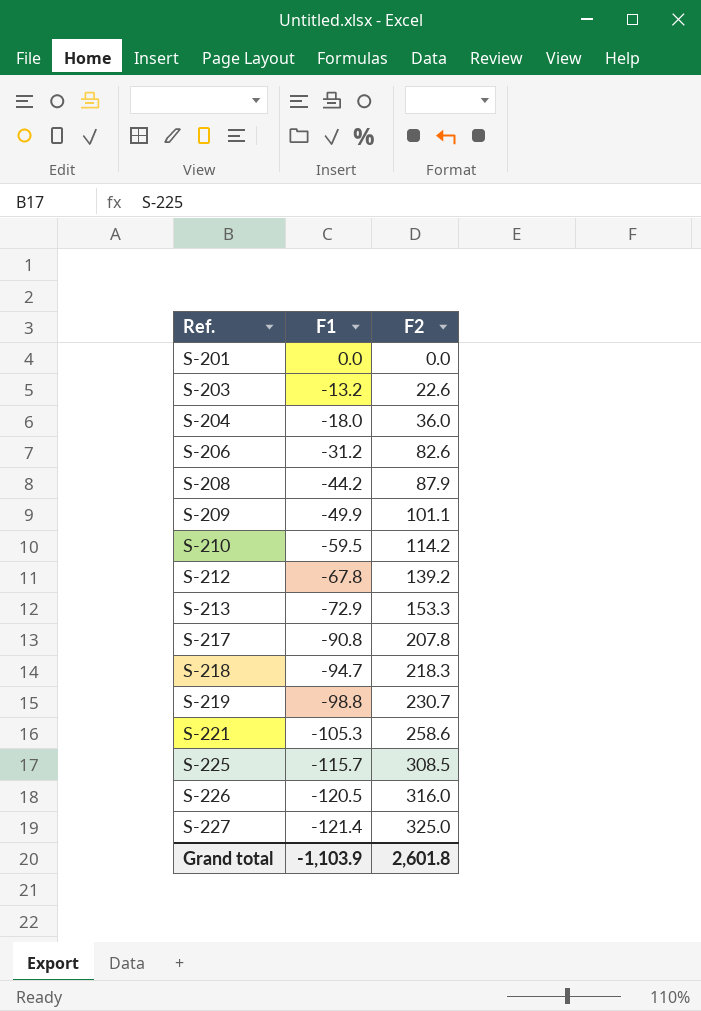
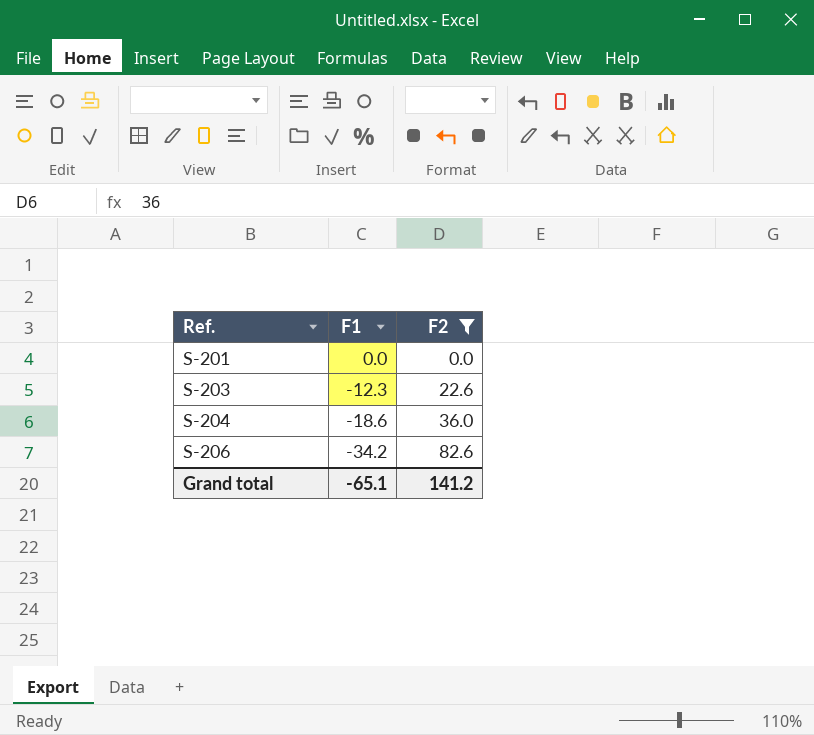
filter: none -> F2 <= 82.6
S-203 | F1: -13.2 -> -12.3
S-204 | F1: -18.0 -> -18.6
S-206 | F1: -31.2 -> -34.2
Grand total | F1: -1,103.9 -> -65.1
Grand total | F2: 2,601.8 -> 141.2

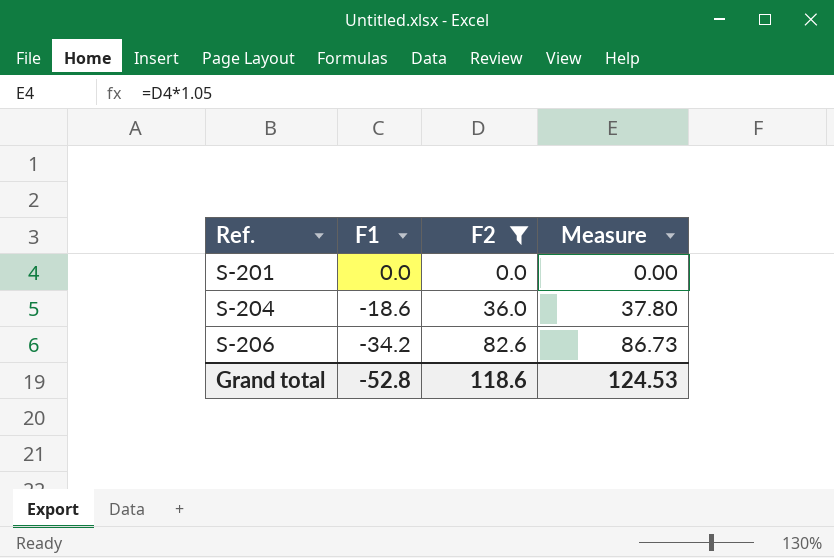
column Measure | formula: none -> [F2] * 1.05
row S-203: -12.3 | 22.6 -> none
Grand total | F1: -65.1 -> -52.8
Grand total | F2: 141.2 -> 118.6

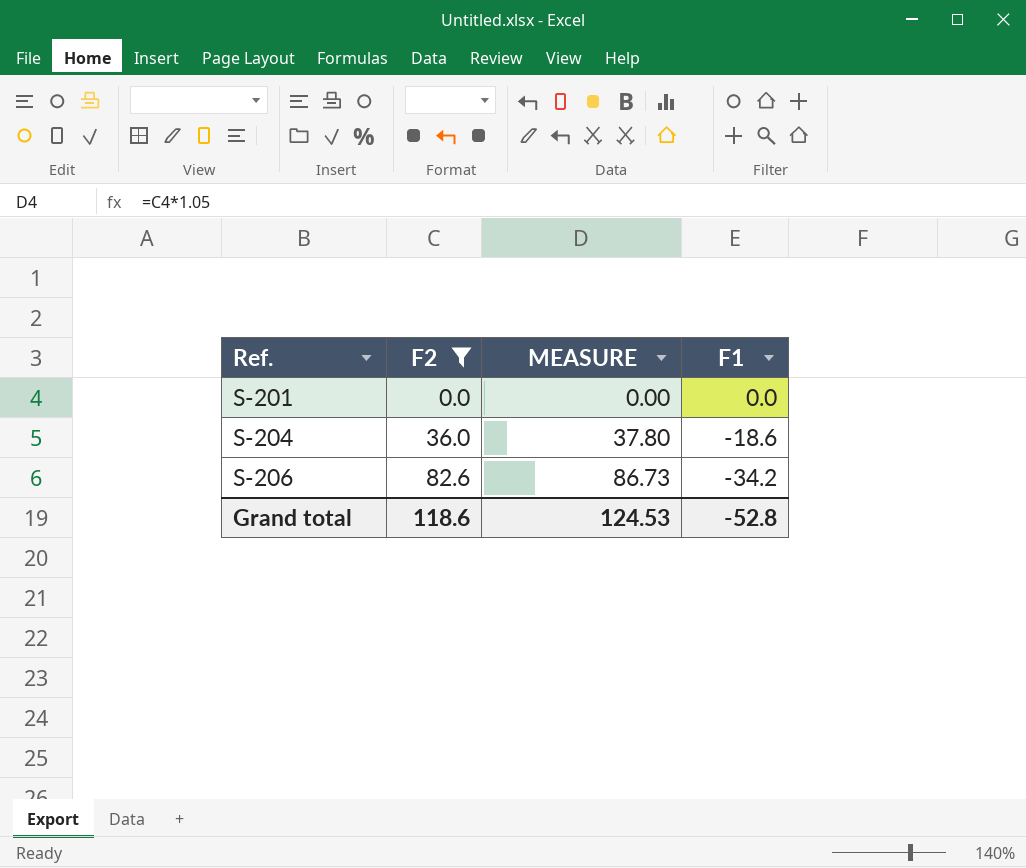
column name: Measure -> MEASURE
column F1 | position: 2 -> 4

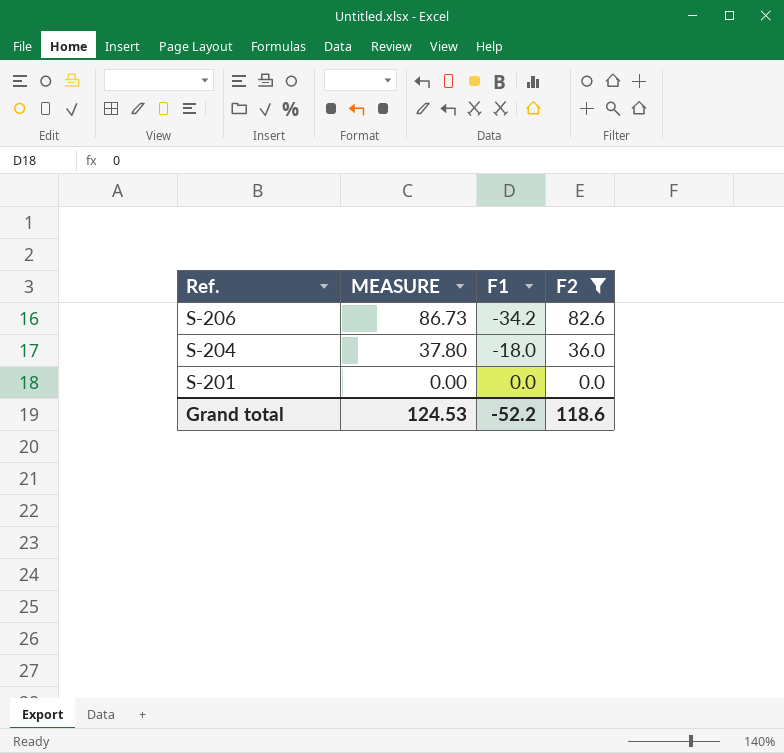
row order: Ref. ascending -> Ref. descending
column F2 | position: 2 -> 4
S-204 | F1: -18.6 -> -18.0
Grand total | F1: -52.8 -> -52.2

